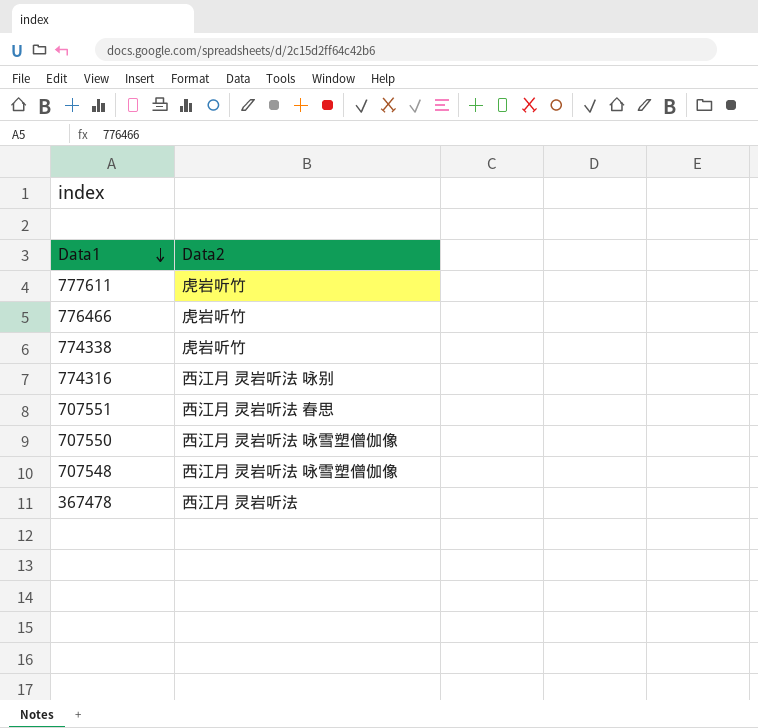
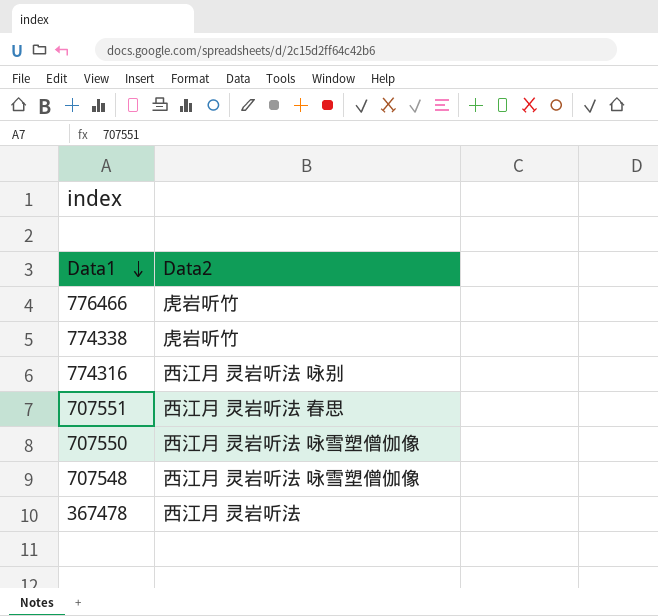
row 777611: 虎岩听竹 -> none

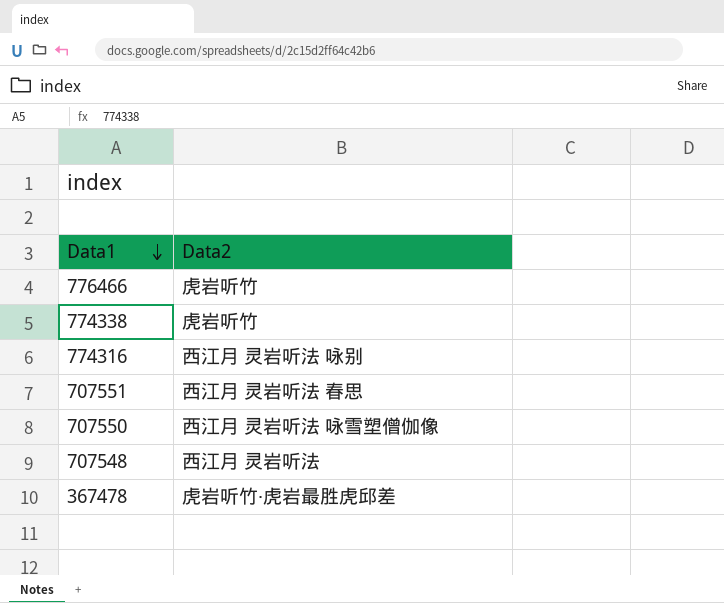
707548 | Data2: 西江月 灵岩听法 咏雪塑僧伽像 -> 西江月 灵岩听法
367478 | Data2: 西江月 灵岩听法 -> 虎岩听竹·虎岩最胜虎邱差

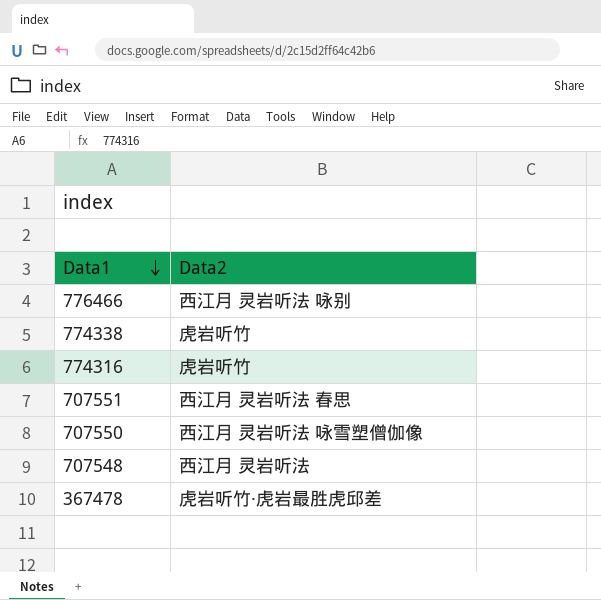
776466 | Data2: 虎岩听竹 -> 西江月 灵岩听法 咏别
774316 | Data2: 西江月 灵岩听法 咏别 -> 虎岩听竹

